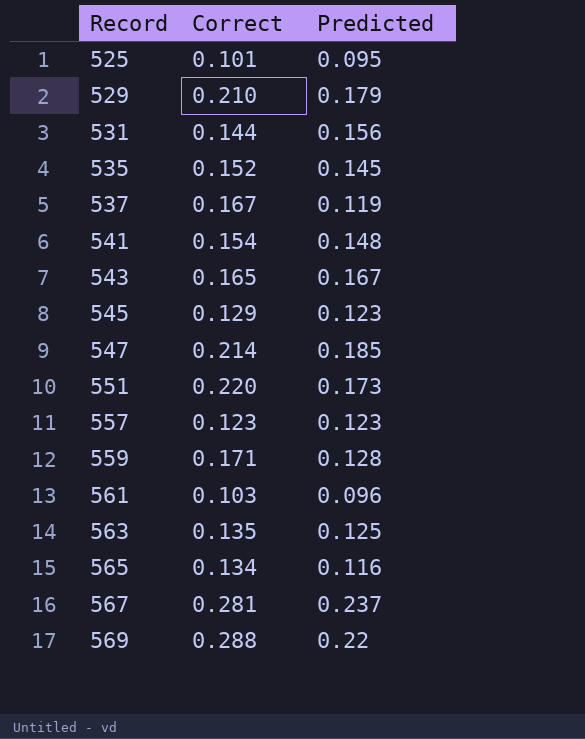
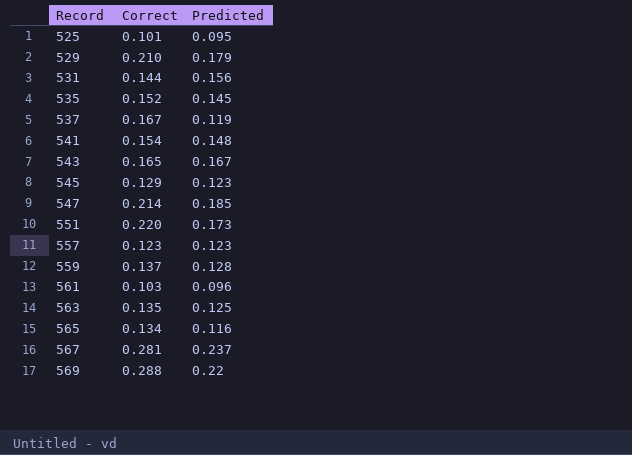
559 | Correct: 0.171 -> 0.137

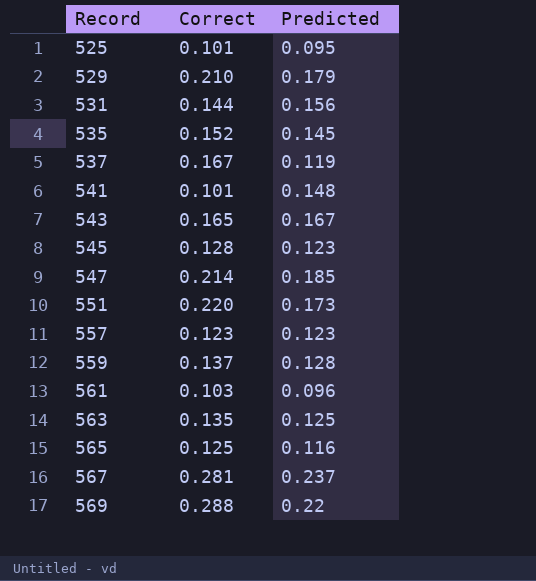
541 | Correct: 0.154 -> 0.101
545 | Correct: 0.129 -> 0.128
565 | Correct: 0.134 -> 0.125

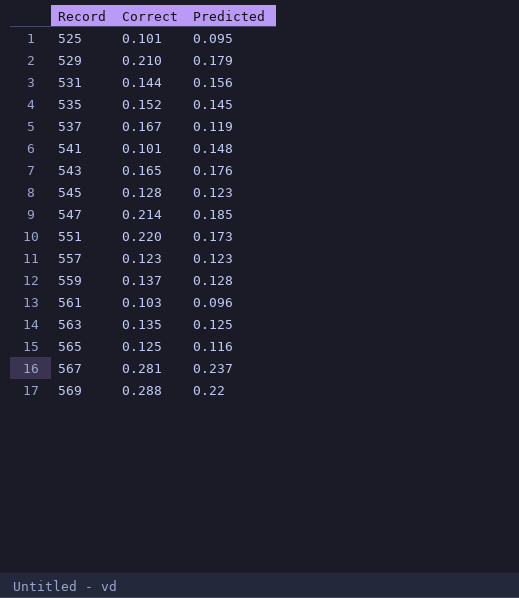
543 | Predicted: 0.167 -> 0.176

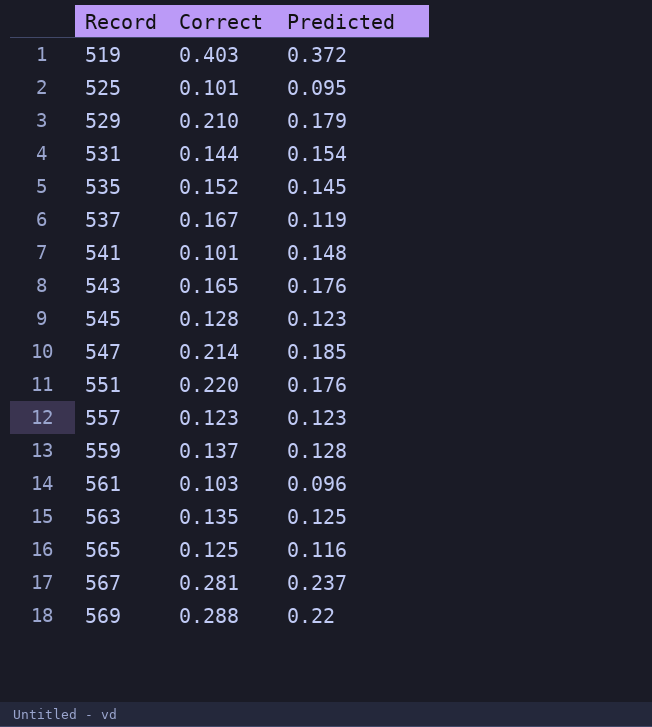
row 519: none -> 0.403 | 0.372
531 | Predicted: 0.156 -> 0.154
551 | Predicted: 0.173 -> 0.176

